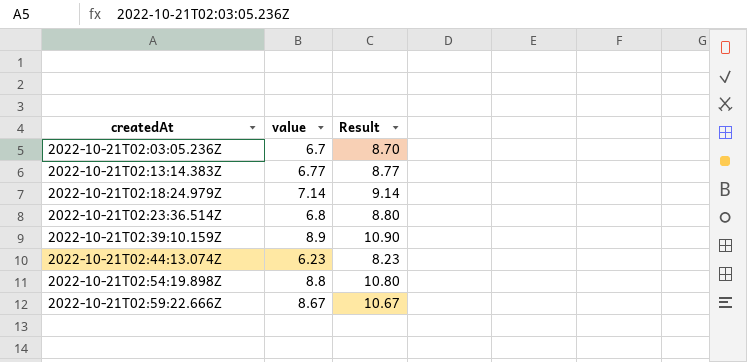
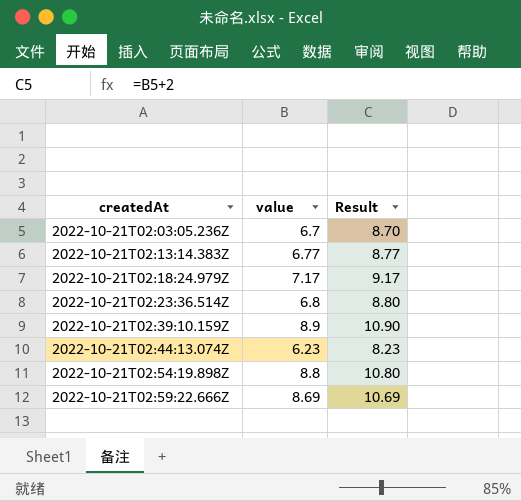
2022-10-21T02:18:24.979Z | value: 7.14 -> 7.17
2022-10-21T02:18:24.979Z | Result: 9.14 -> 9.17
2022-10-21T02:59:22.666Z | value: 8.67 -> 8.69
2022-10-21T02:59:22.666Z | Result: 10.67 -> 10.69

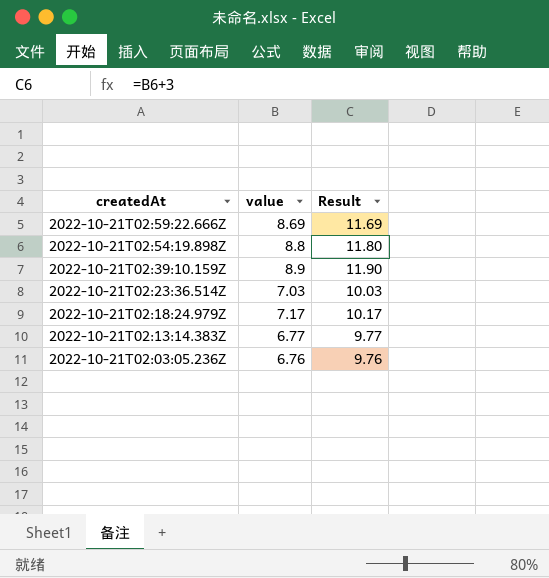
row order: createdAt ascending -> createdAt descending
column Result | formula: [value] + 2 -> [value] + 3
row 2022-10-21T02:44:13.074Z: 6.23 | 8.23 -> none
2022-10-21T02:23:36.514Z | value: 6.8 -> 7.03
2022-10-21T02:03:05.236Z | value: 6.7 -> 6.76

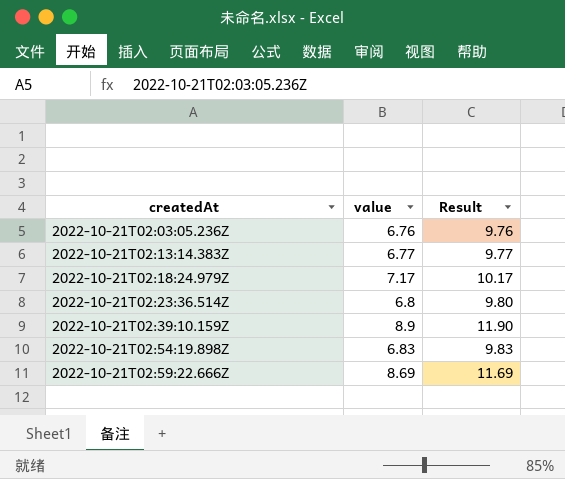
row order: createdAt descending -> createdAt ascending
2022-10-21T02:23:36.514Z | value: 7.03 -> 6.8
2022-10-21T02:23:36.514Z | Result: 10.03 -> 9.80
2022-10-21T02:54:19.898Z | value: 8.8 -> 6.83
2022-10-21T02:54:19.898Z | Result: 11.80 -> 9.83

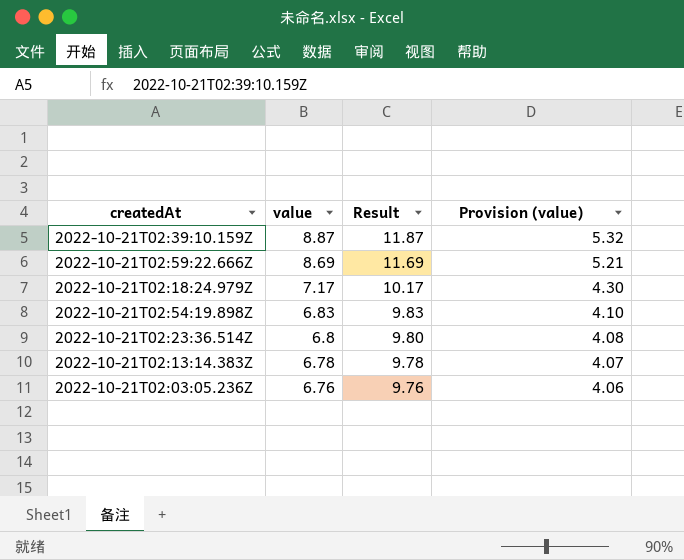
row order: createdAt ascending -> value descending
column Provision (value) | formula: none -> [value] * 0.6
2022-10-21T02:39:10.159Z | value: 8.9 -> 8.87
2022-10-21T02:39:10.159Z | Result: 11.90 -> 11.87
2022-10-21T02:13:14.383Z | value: 6.77 -> 6.78
2022-10-21T02:13:14.383Z | Result: 9.77 -> 9.78

